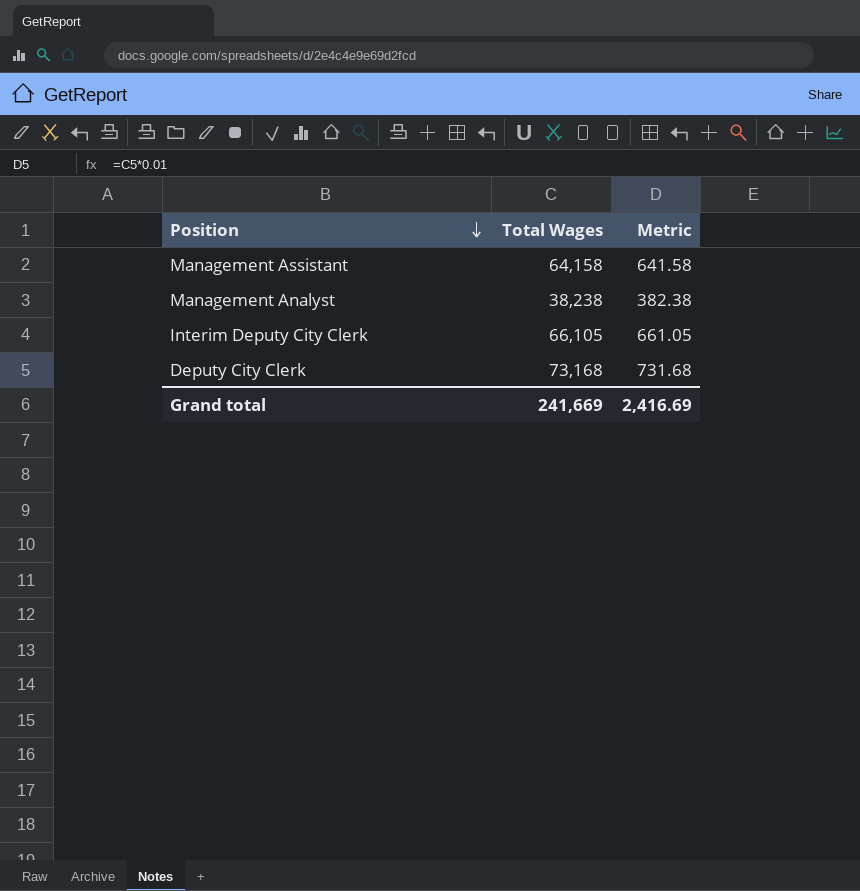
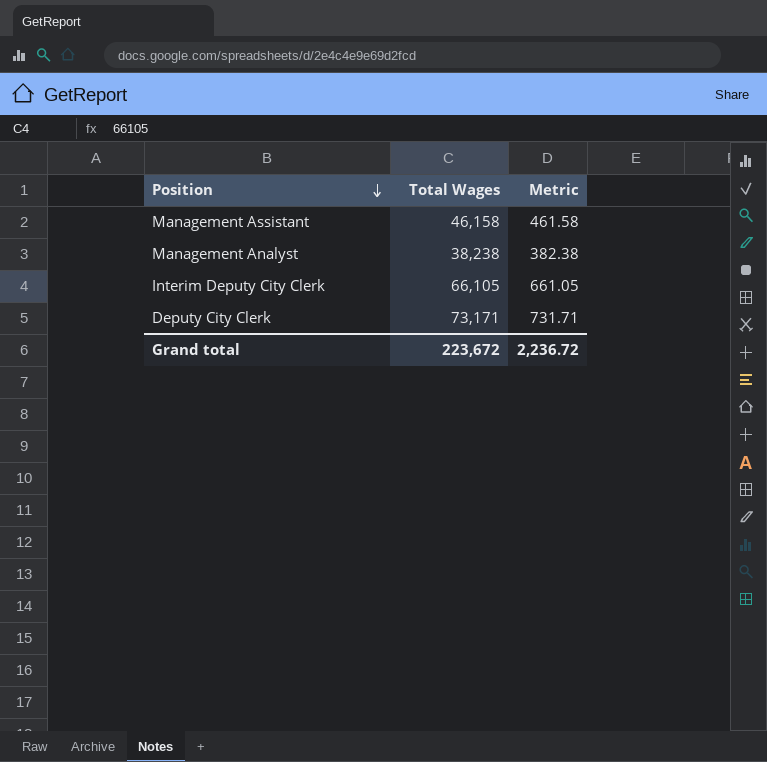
Management Assistant | Total Wages: 64,158 -> 46,158
Management Assistant | Metric: 641.58 -> 461.58
Deputy City Clerk | Total Wages: 73,168 -> 73,171
Deputy City Clerk | Metric: 731.68 -> 731.71
Grand total | Total Wages: 241,669 -> 223,672
Grand total | Metric: 2,416.69 -> 2,236.72

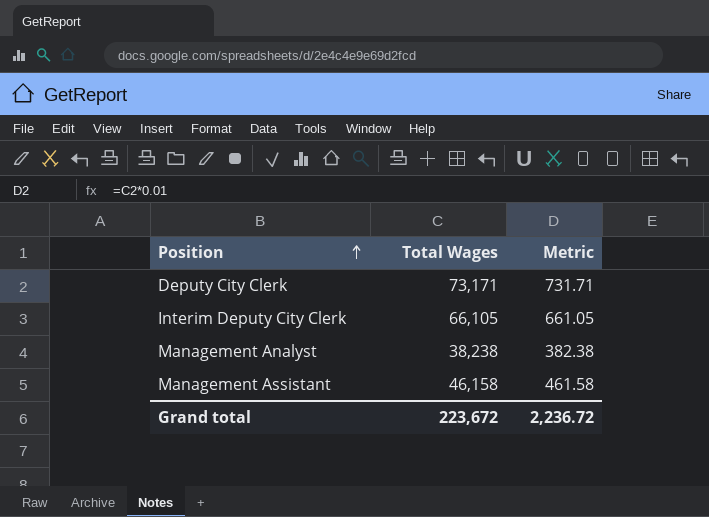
row order: Position descending -> Position ascending

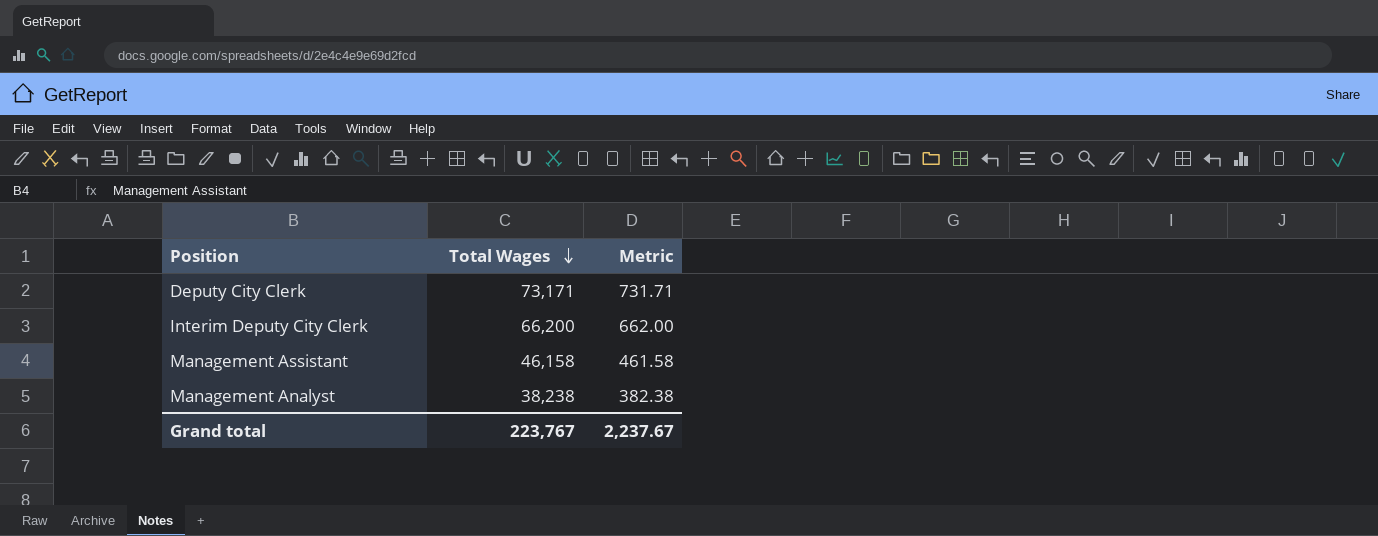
row order: Position ascending -> Total Wages descending
Interim Deputy City Clerk | Total Wages: 66,105 -> 66,200
Interim Deputy City Clerk | Metric: 661.05 -> 662.00
Grand total | Total Wages: 223,672 -> 223,767
Grand total | Metric: 2,236.72 -> 2,237.67

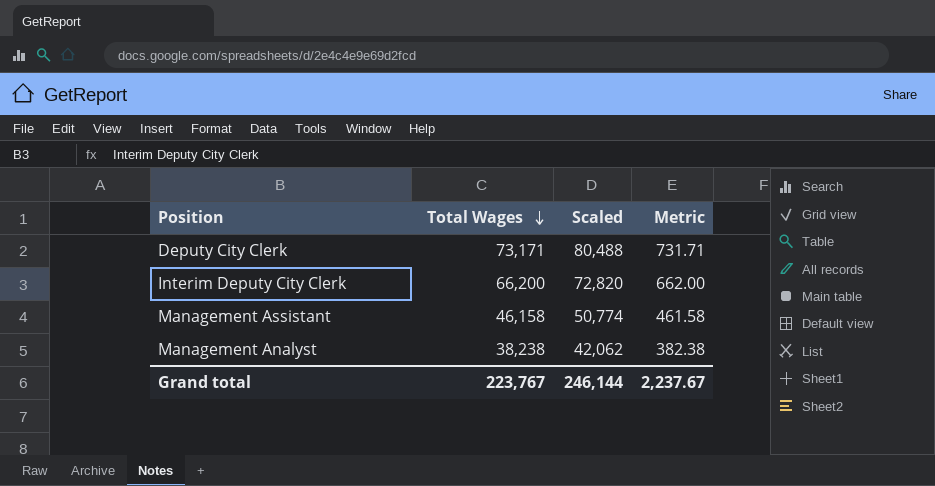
column Scaled | formula: none -> [Total Wages] * 1.1

